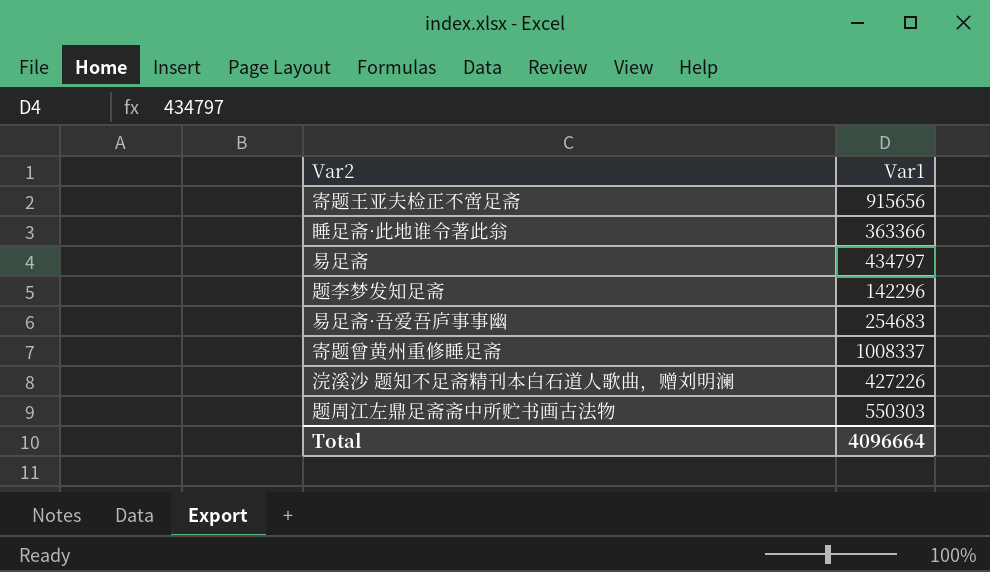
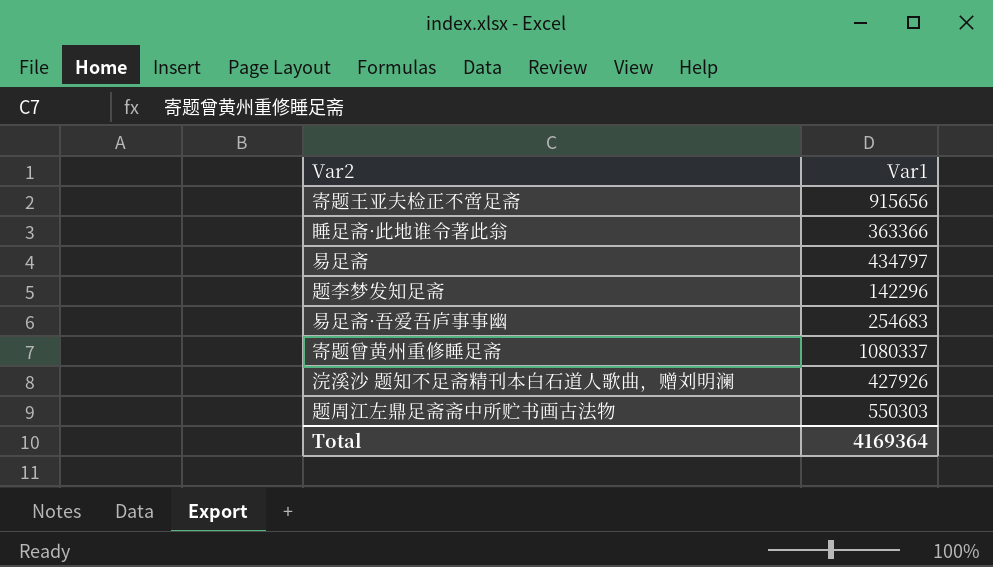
寄题曾黄州重修睡足斋 | Var1: 1008337 -> 1080337
浣溪沙 题知不足斋精刊本白石道人歌曲，赠刘明澜 | Var1: 427226 -> 427926
Total | Var1: 4096664 -> 4169364

